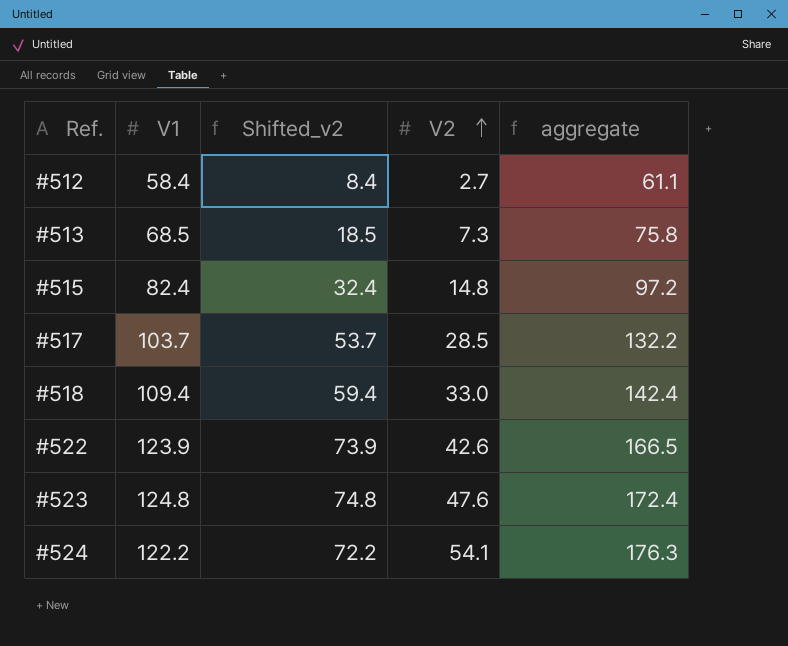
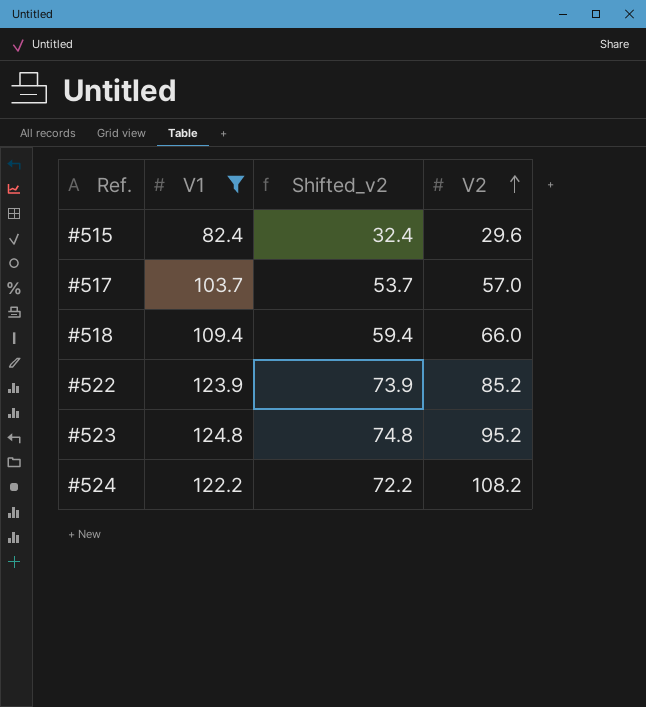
filter: none -> V1 >= 82.4
column aggregate | formula: [V1] + [V2] -> none
#515 | V2: 14.8 -> 29.6
#517 | V2: 28.5 -> 57.0
#518 | V2: 33.0 -> 66.0
#522 | V2: 42.6 -> 85.2
#523 | V2: 47.6 -> 95.2
#524 | V2: 54.1 -> 108.2

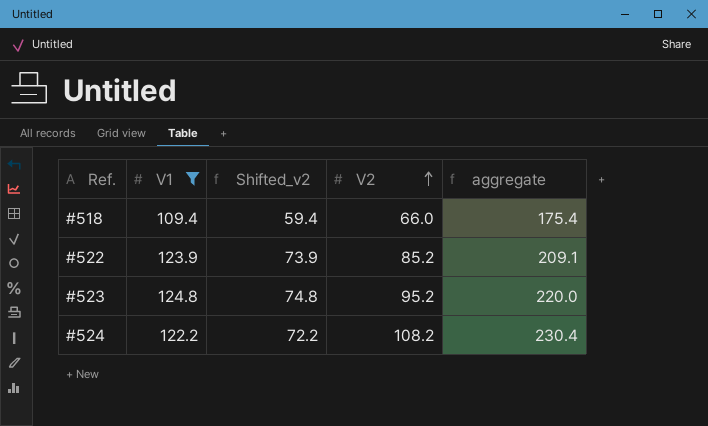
column aggregate | formula: none -> [V1] + [V2]
row #515: 82.4 | 32.4 | 29.6 -> none
row #517: 103.7 | 53.7 | 57.0 -> none

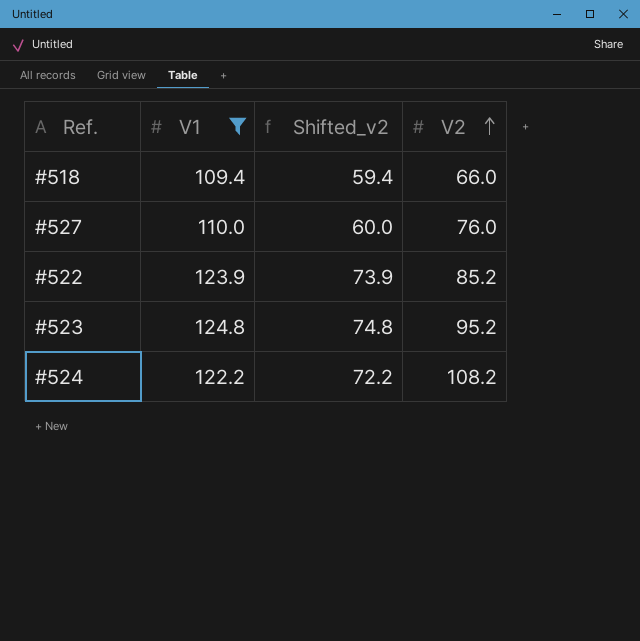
column aggregate | formula: [V1] + [V2] -> none
row #527: none -> 110.0 | 60.0 | 76.0

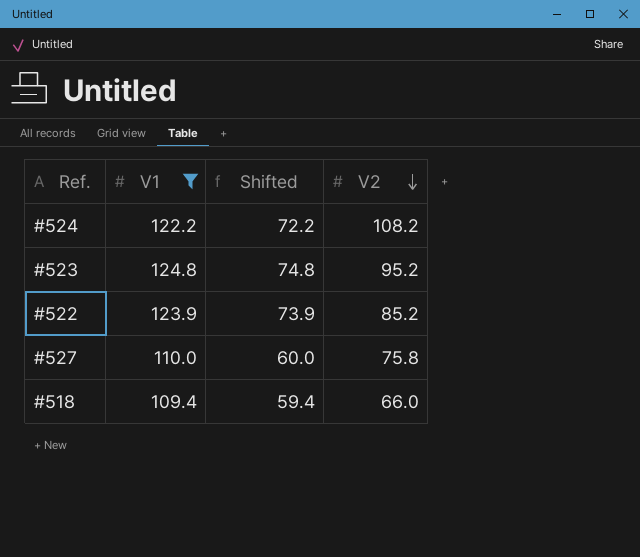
row order: V2 ascending -> V2 descending
column name: Shifted_v2 -> Shifted
#527 | V2: 76.0 -> 75.8

